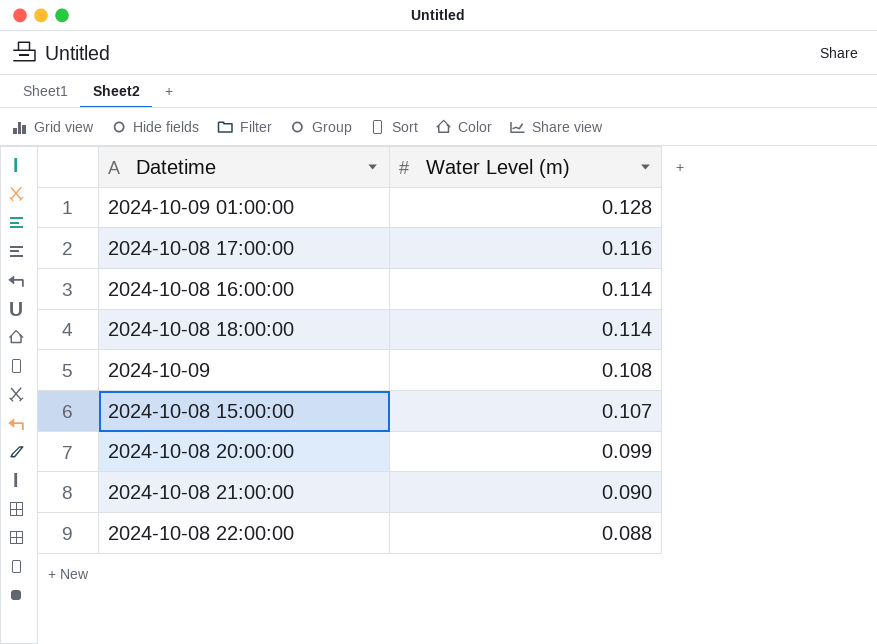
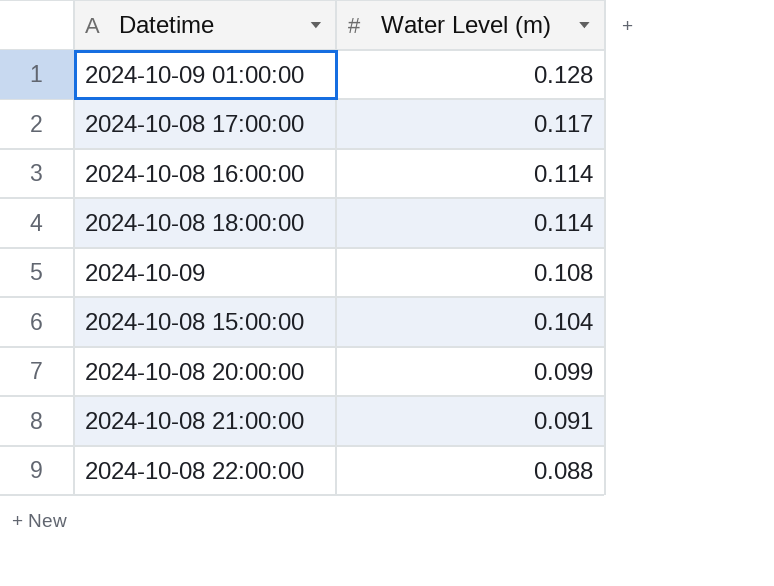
2024-10-08 17:00:00 | Water Level (m): 0.116 -> 0.117
2024-10-08 15:00:00 | Water Level (m): 0.107 -> 0.104
2024-10-08 21:00:00 | Water Level (m): 0.090 -> 0.091

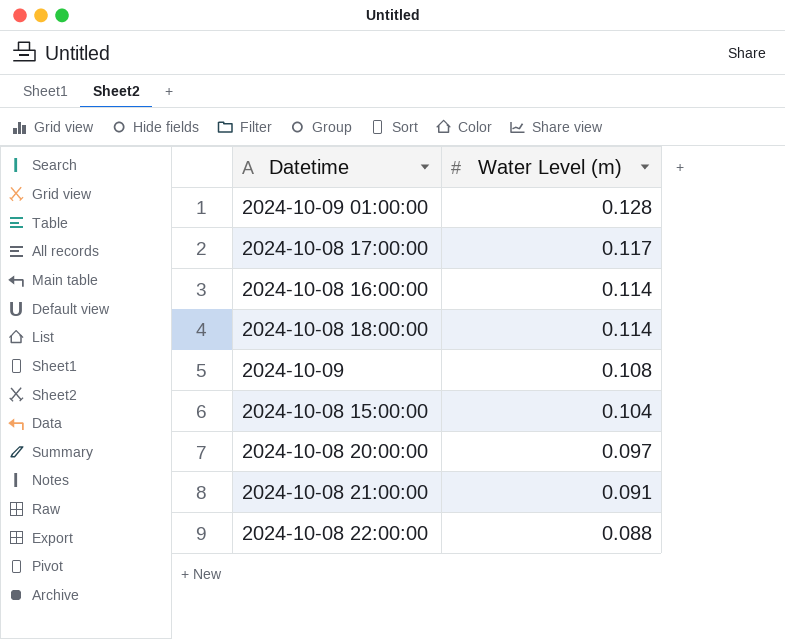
2024-10-08 20:00:00 | Water Level (m): 0.099 -> 0.097

